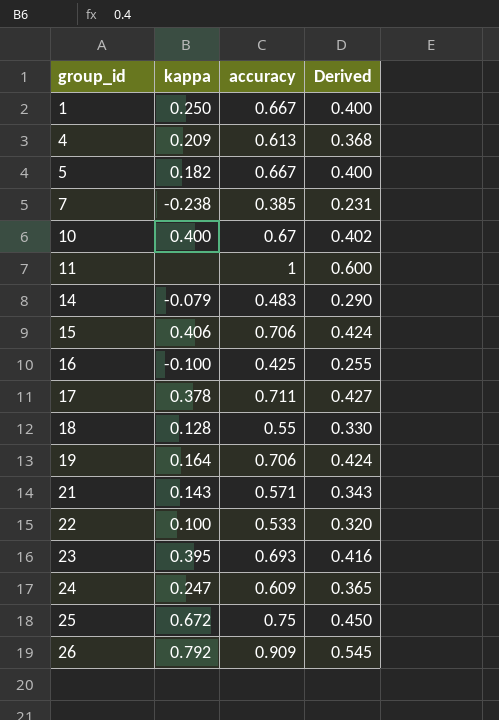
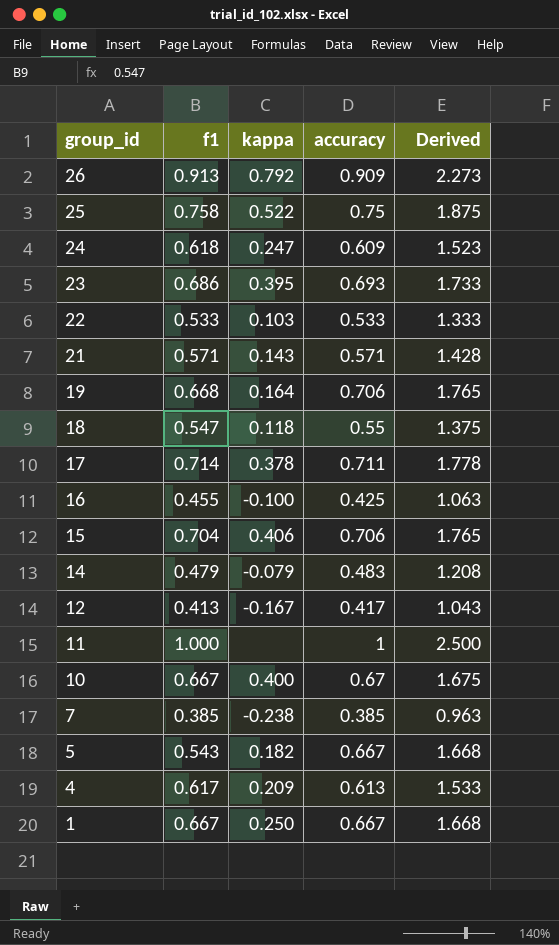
row order: group_id ascending -> group_id descending
column f1 | position: none -> 2
column Derived | formula: [accuracy] * 0.6 -> [accuracy] * 2.5
25 | kappa: 0.672 -> 0.522
22 | kappa: 0.100 -> 0.103
18 | kappa: 0.128 -> 0.118
row 12: none -> 0.413 | -0.167 | 0.417 | 1.043

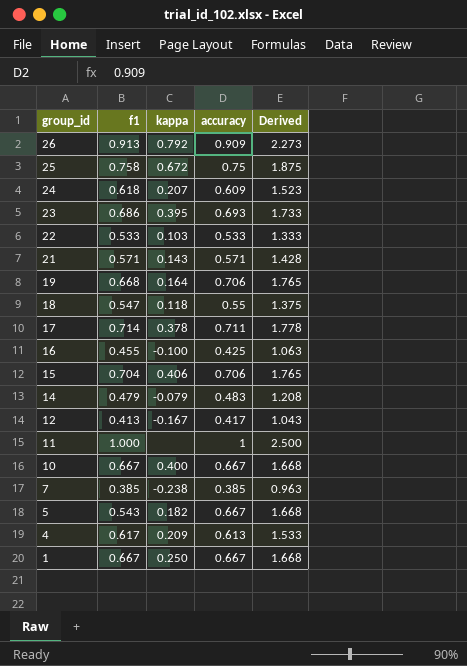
25 | kappa: 0.522 -> 0.672
24 | kappa: 0.247 -> 0.207
10 | accuracy: 0.67 -> 0.667
10 | Derived: 1.675 -> 1.668

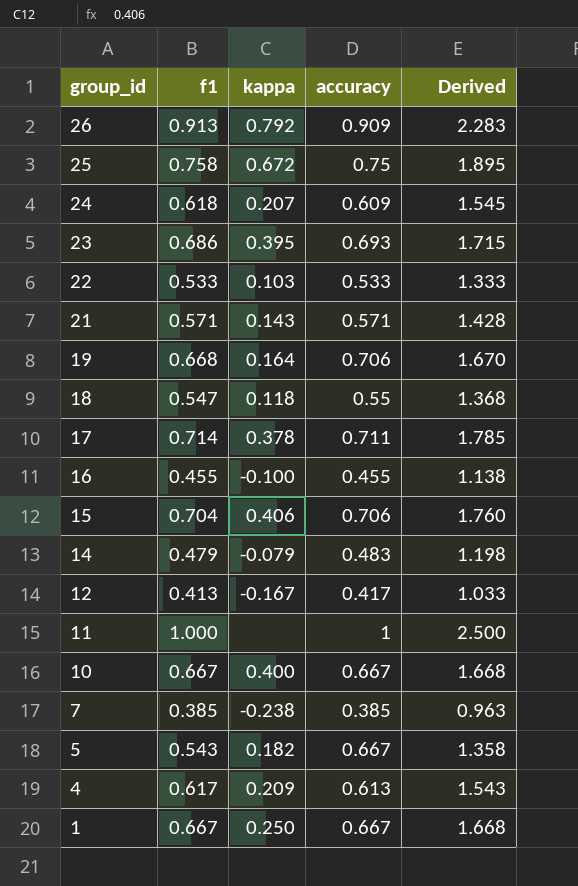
column Derived | formula: [accuracy] * 2.5 -> [f1] * 2.5
16 | accuracy: 0.425 -> 0.455

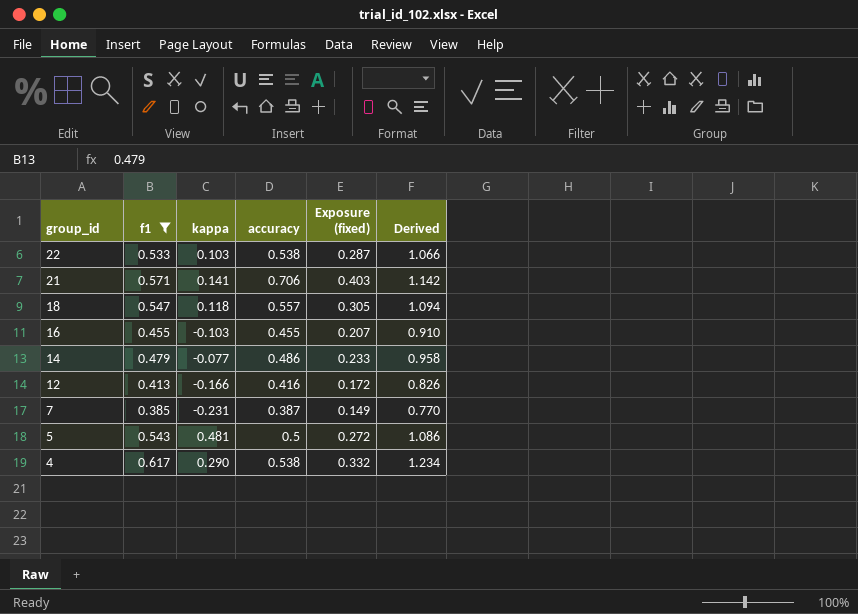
filter: none -> f1 <= 0.617
column Exposure (fixed) | formula: none -> [f1] * [accuracy]
column Derived | formula: [f1] * 2.5 -> [f1] * 2
22 | accuracy: 0.533 -> 0.538
21 | kappa: 0.143 -> 0.141
21 | accuracy: 0.571 -> 0.706
18 | accuracy: 0.55 -> 0.557
16 | kappa: -0.100 -> -0.103
14 | kappa: -0.079 -> -0.077
14 | accuracy: 0.483 -> 0.486
12 | kappa: -0.167 -> -0.166
12 | accuracy: 0.417 -> 0.416
7 | kappa: -0.238 -> -0.231
7 | accuracy: 0.385 -> 0.387
5 | kappa: 0.182 -> 0.481
5 | accuracy: 0.667 -> 0.5
4 | kappa: 0.209 -> 0.290
4 | accuracy: 0.613 -> 0.538

